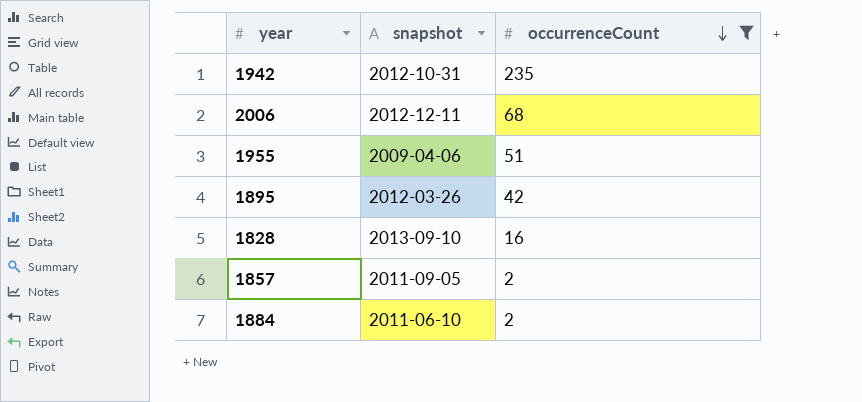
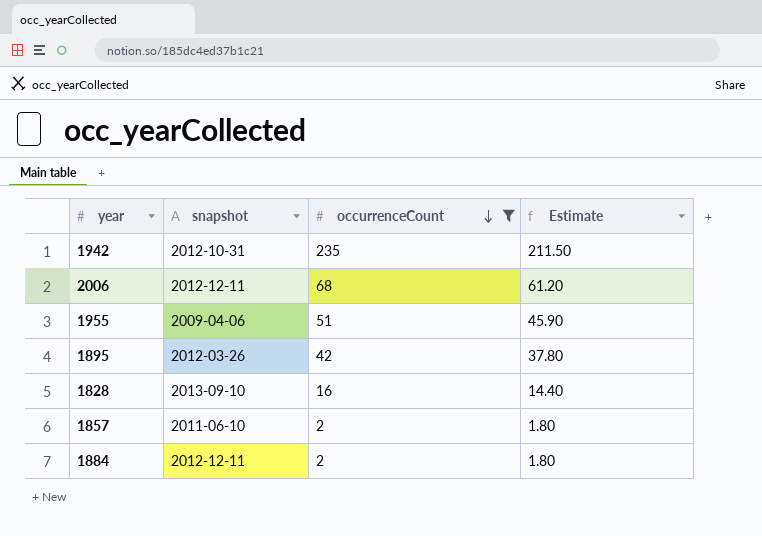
column Estimate | formula: none -> [occurrenceCount] * 0.9
1857 | snapshot: 2011-09-05 -> 2011-06-10
1884 | snapshot: 2011-06-10 -> 2012-12-11

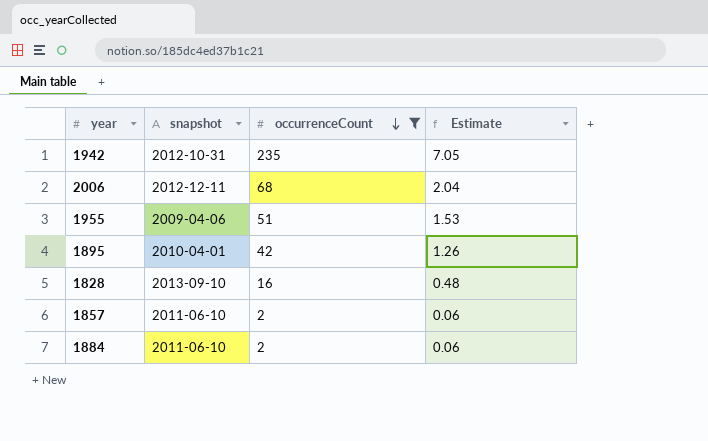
column Estimate | formula: [occurrenceCount] * 0.9 -> [occurrenceCount] * 0.03
1895 | snapshot: 2012-03-26 -> 2010-04-01
1884 | snapshot: 2012-12-11 -> 2011-06-10

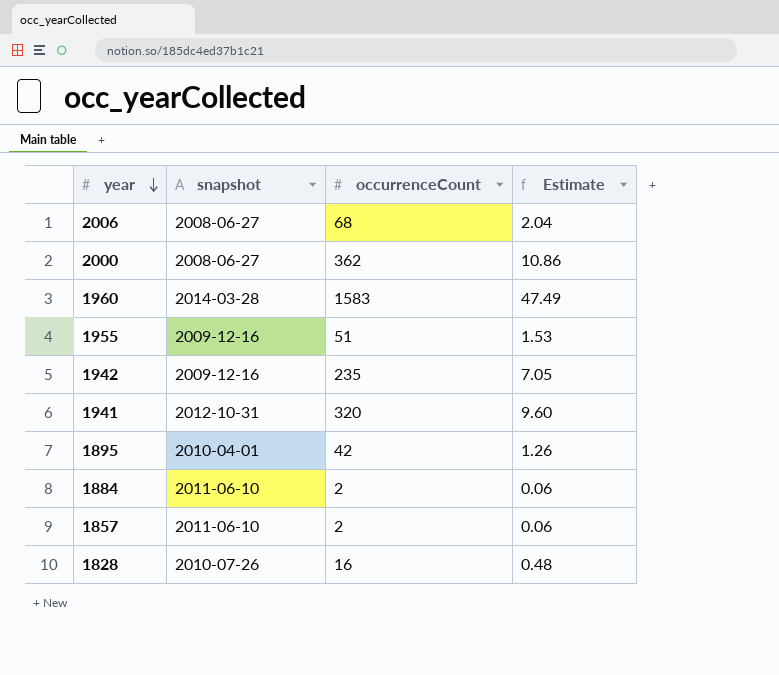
filter: occurrenceCount <= 235 -> none
row order: occurrenceCount descending -> year descending
2006 | snapshot: 2012-12-11 -> 2008-06-27
1955 | snapshot: 2009-04-06 -> 2009-12-16
1942 | snapshot: 2012-10-31 -> 2009-12-16
1828 | snapshot: 2013-09-10 -> 2010-07-26

